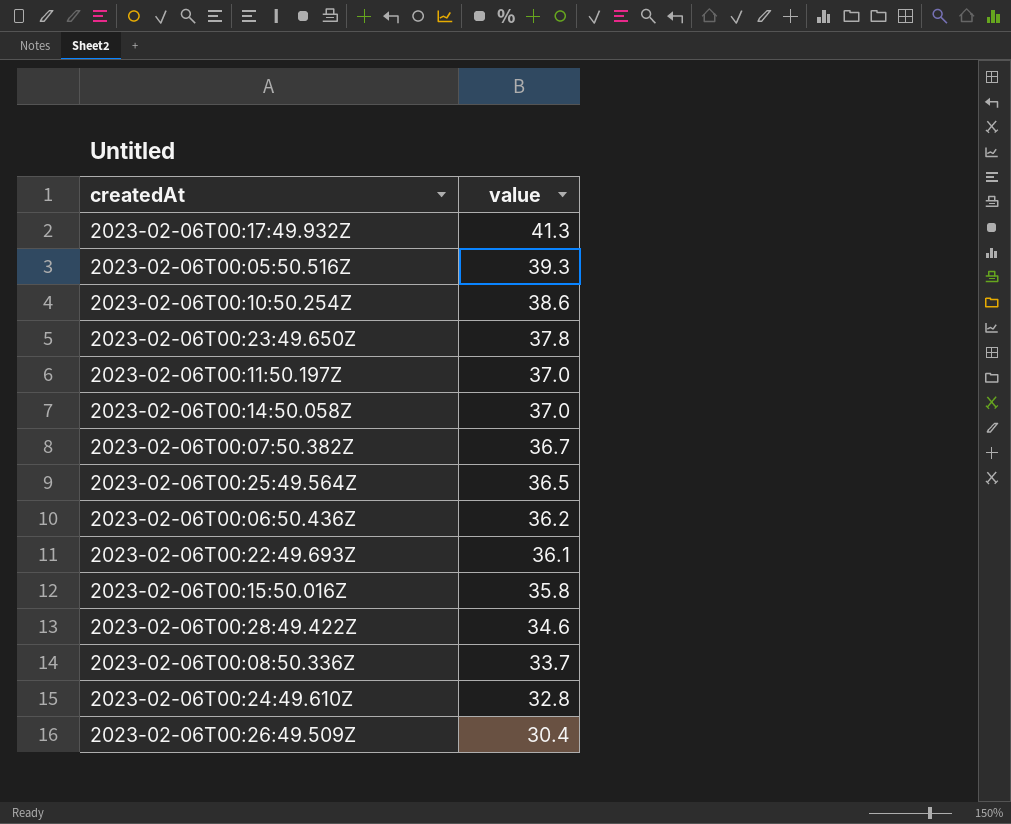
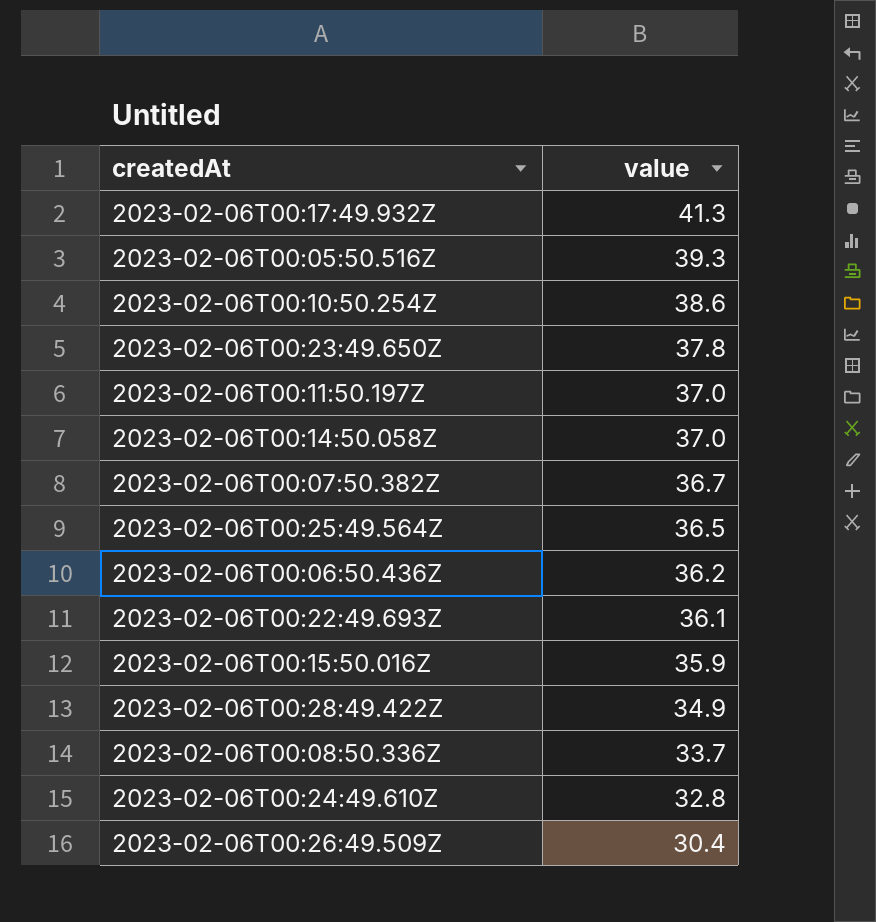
2023-02-06T00:15:50.016Z | value: 35.8 -> 35.9
2023-02-06T00:28:49.422Z | value: 34.6 -> 34.9

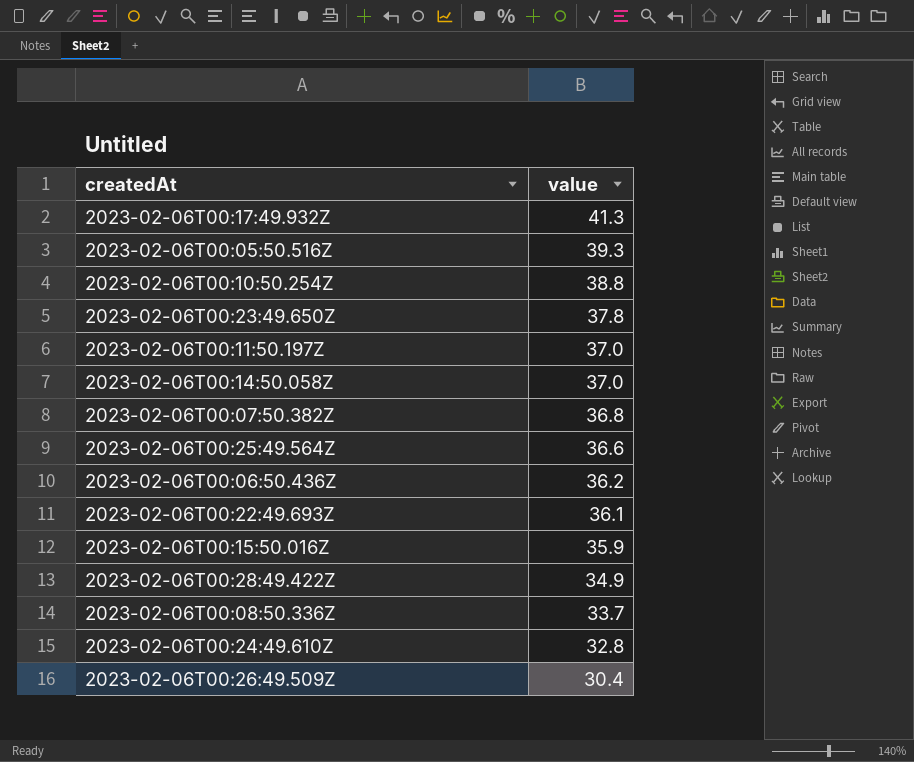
2023-02-06T00:10:50.254Z | value: 38.6 -> 38.8
2023-02-06T00:07:50.382Z | value: 36.7 -> 36.8
2023-02-06T00:25:49.564Z | value: 36.5 -> 36.6

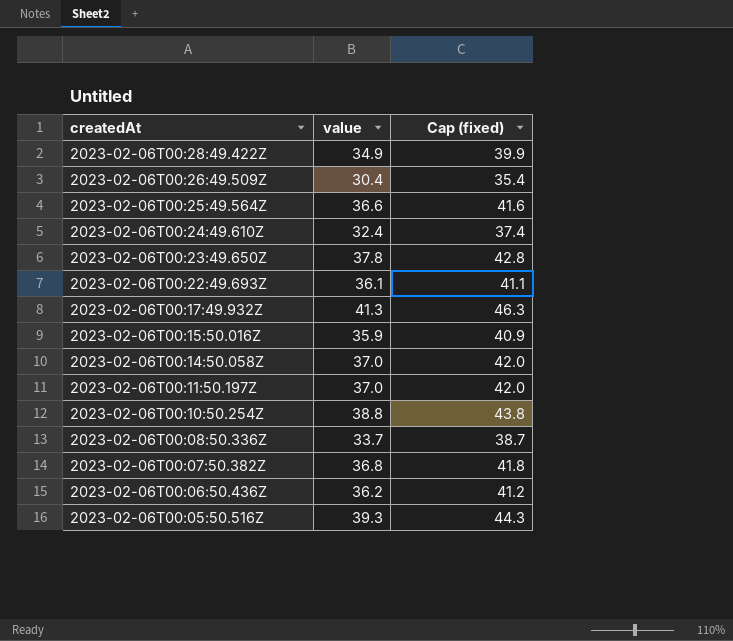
row order: value descending -> createdAt descending
column Cap (fixed) | formula: none -> [value] + 5
2023-02-06T00:24:49.610Z | value: 32.8 -> 32.4

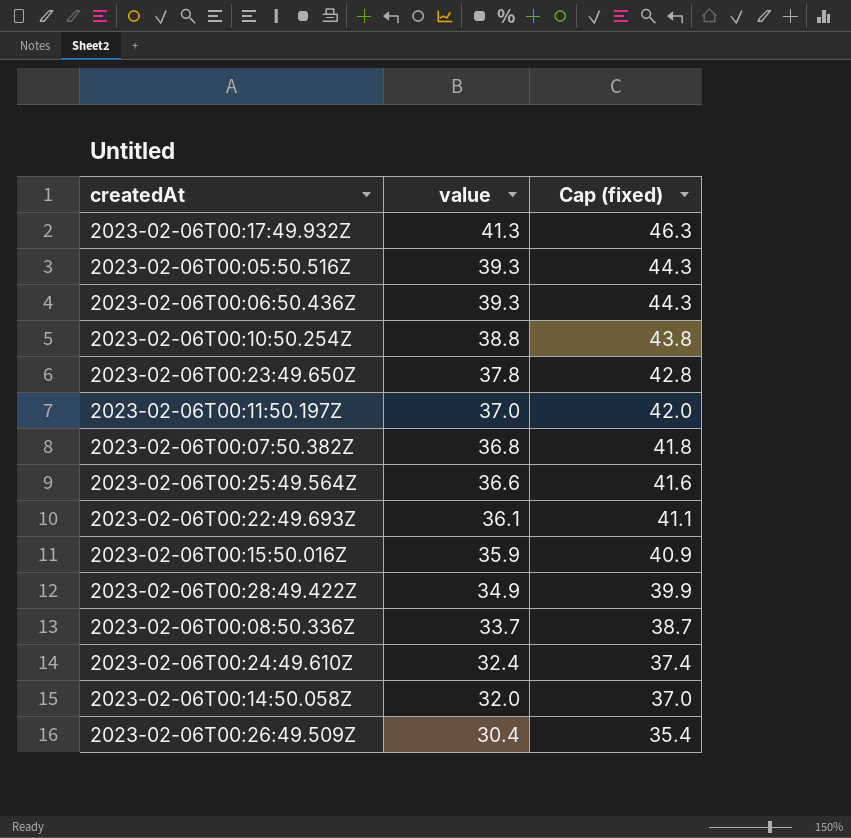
row order: createdAt descending -> value descending
2023-02-06T00:06:50.436Z | value: 36.2 -> 39.3
2023-02-06T00:06:50.436Z | Cap (fixed): 41.2 -> 44.3
2023-02-06T00:14:50.058Z | value: 37.0 -> 32.0
2023-02-06T00:14:50.058Z | Cap (fixed): 42.0 -> 37.0

